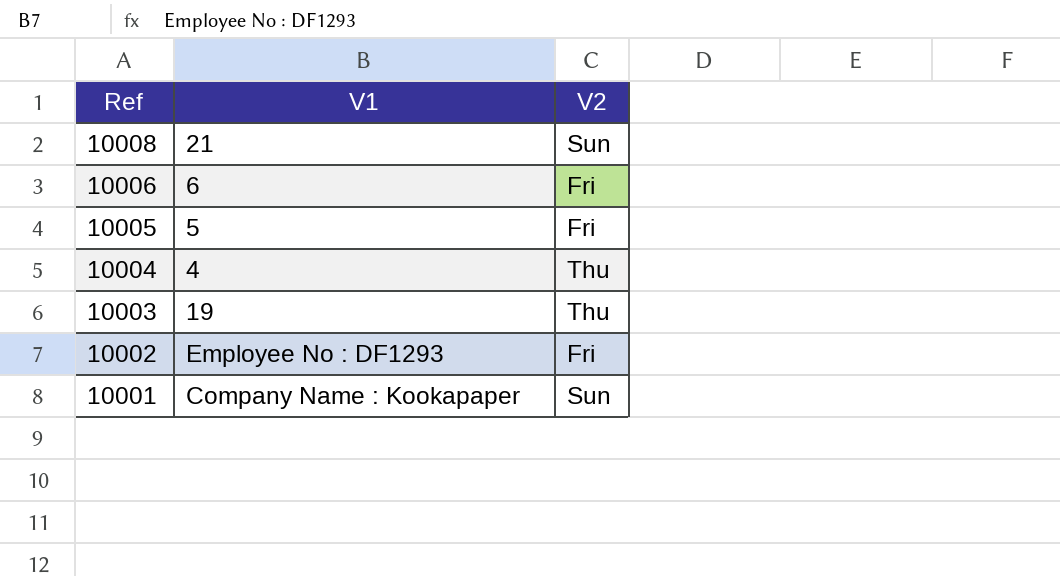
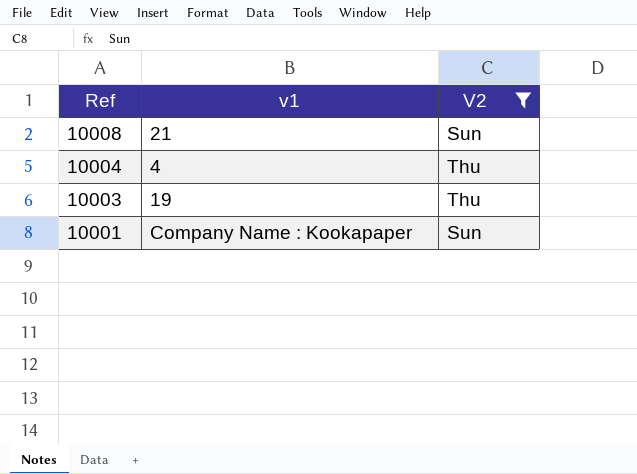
filter: none -> V2 != Fri
column name: V1 -> v1

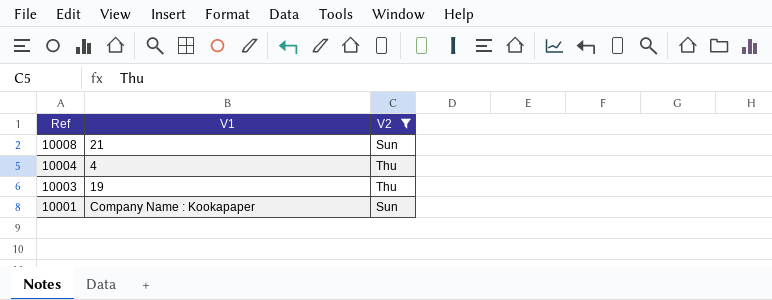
column name: v1 -> V1

